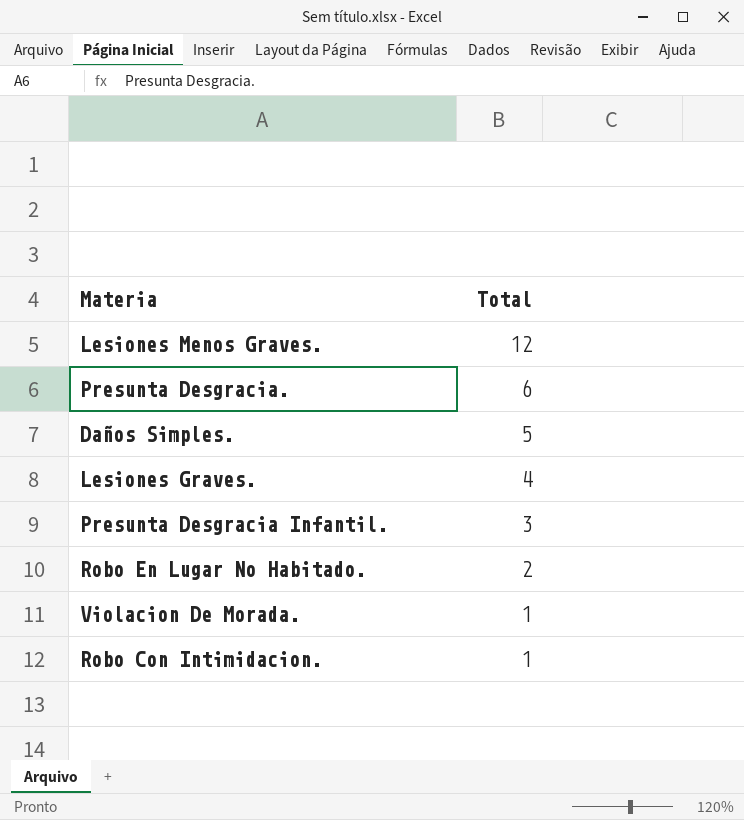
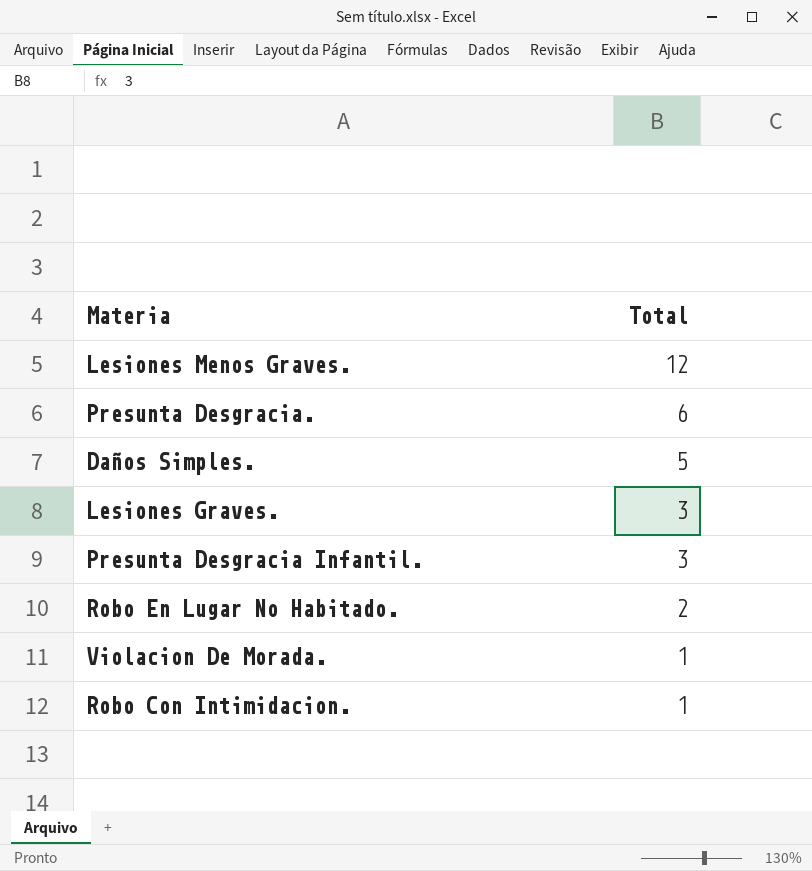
Lesiones Graves. | Total: 4 -> 3

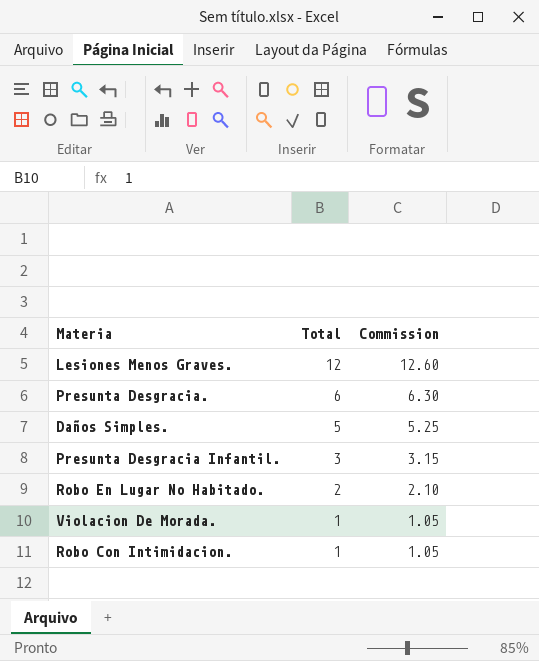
column Commission | formula: none -> [Total] * 1.05
row Lesiones Graves.: 3 -> none

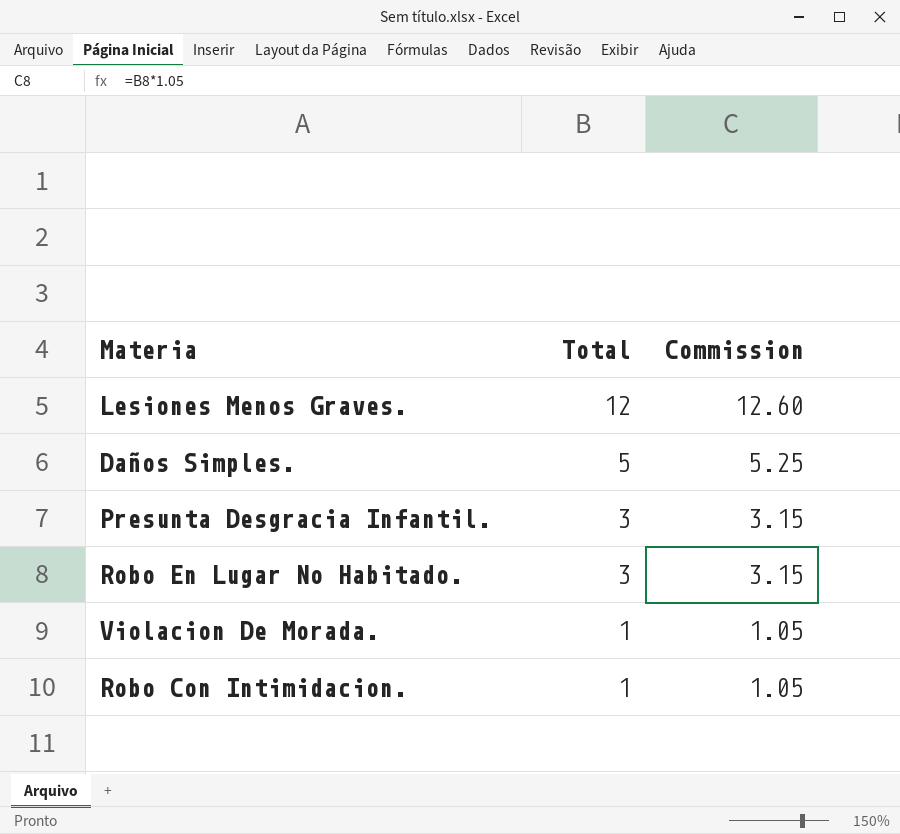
row Presunta Desgracia.: 6 | 6.30 -> none
Robo En Lugar No Habitado. | Total: 2 -> 3
Robo En Lugar No Habitado. | Commission: 2.10 -> 3.15

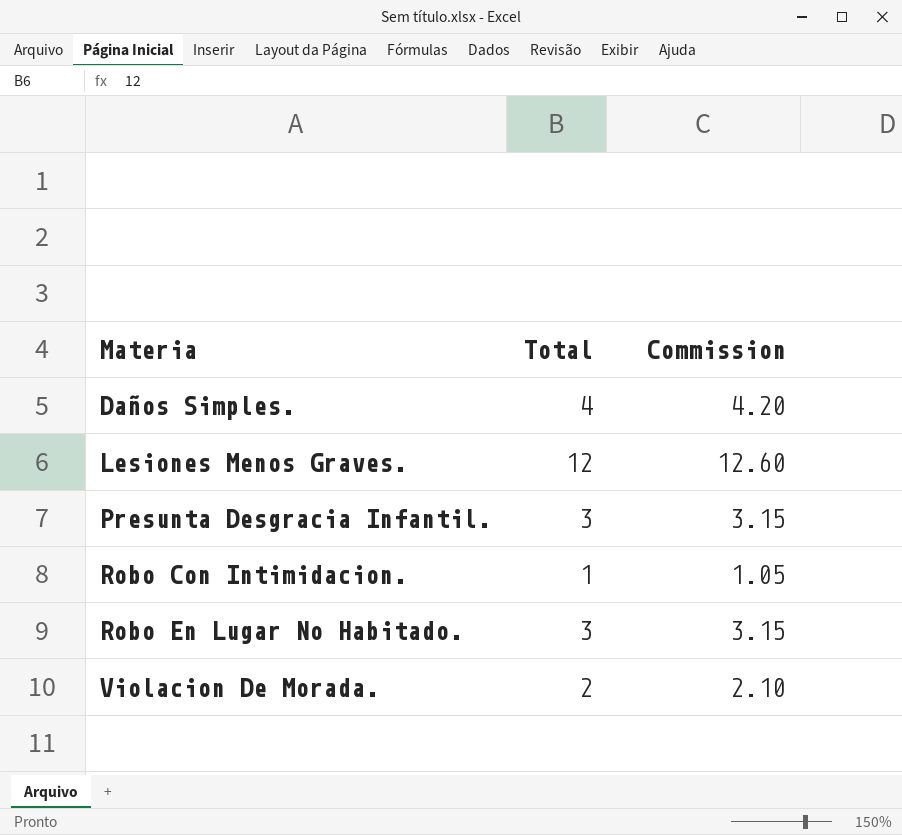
row order: Total descending -> Materia ascending
Daños Simples. | Total: 5 -> 4
Daños Simples. | Commission: 5.25 -> 4.20
Violacion De Morada. | Total: 1 -> 2
Violacion De Morada. | Commission: 1.05 -> 2.10

